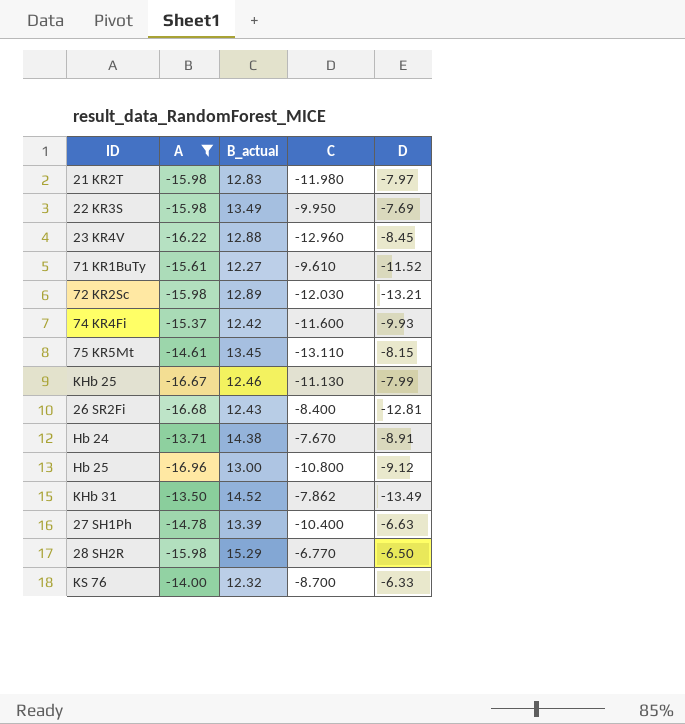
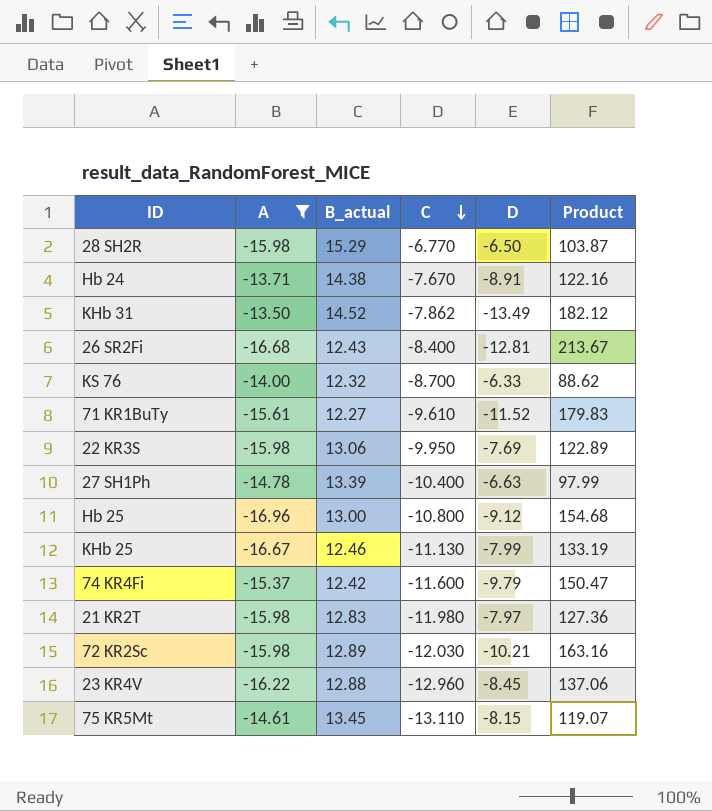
row order: none -> C descending
column Product | formula: none -> [A] * [D]
22 KR3S | B_actual: 13.49 -> 13.06
74 KR4Fi | D: -9.93 -> -9.79
72 KR2Sc | D: -13.21 -> -10.21

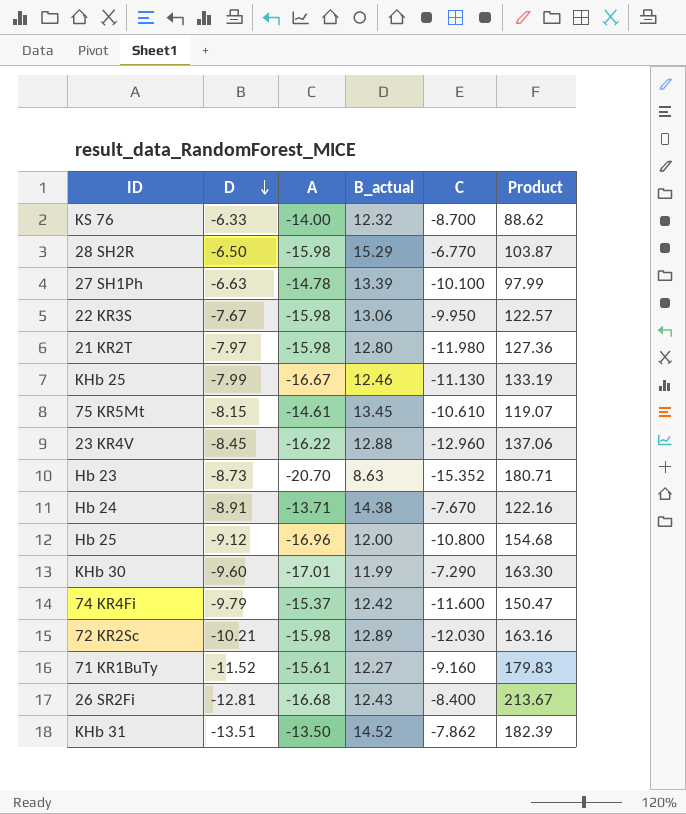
filter: A >= -16.96 -> none
row order: C descending -> D descending
column D | position: 5 -> 2
27 SH1Ph | C: -10.400 -> -10.100
22 KR3S | D: -7.69 -> -7.67
22 KR3S | Product: 122.89 -> 122.57
21 KR2T | B_actual: 12.83 -> 12.80
75 KR5Mt | C: -13.110 -> -10.610
Hb 25 | B_actual: 13.00 -> 12.00
71 KR1BuTy | C: -9.610 -> -9.160
KHb 31 | D: -13.49 -> -13.51
KHb 31 | Product: 182.12 -> 182.39

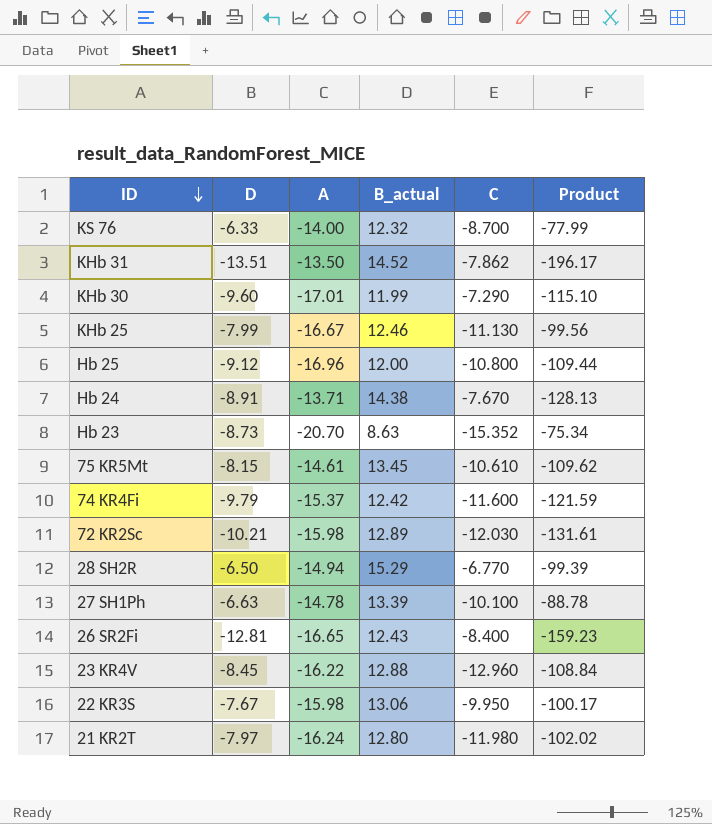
row order: D descending -> ID descending
column Product | formula: [D] * [A] -> [D] * [B_actual]
row 71 KR1BuTy: -11.52 | -15.61 | 12.27 | -9.160 | 179.83 -> none
28 SH2R | A: -15.98 -> -14.94
26 SR2Fi | A: -16.68 -> -16.65
21 KR2T | A: -15.98 -> -16.24

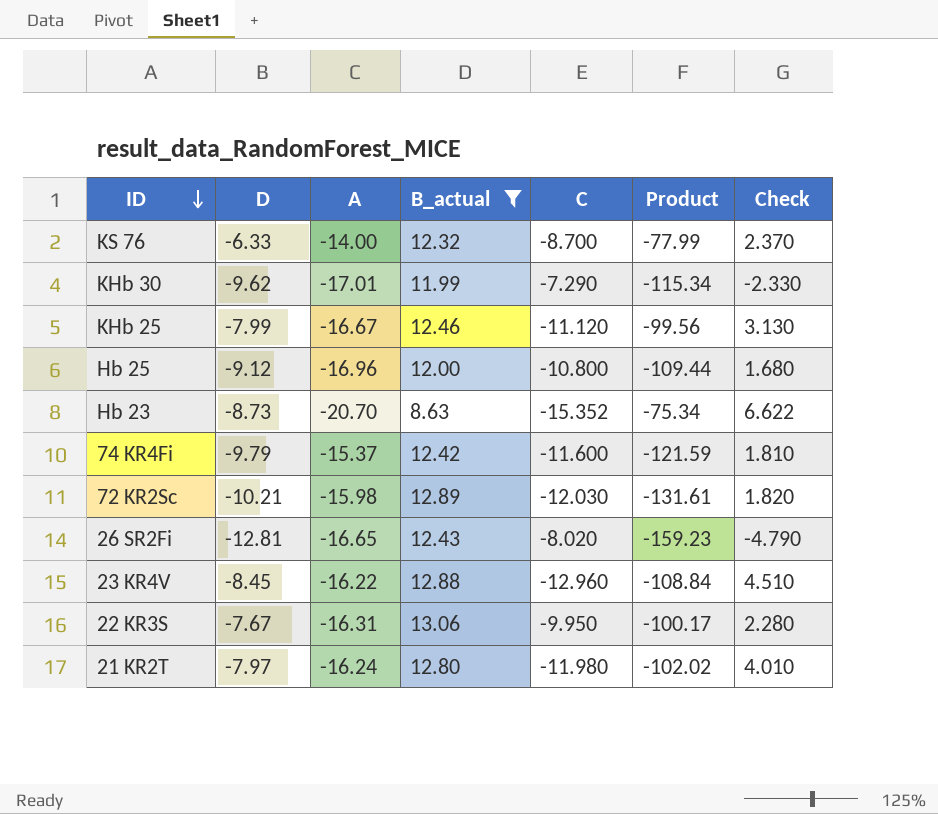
filter: none -> B_actual <= 13.06
column Check | formula: none -> [D] - [C]
KHb 30 | D: -9.60 -> -9.62
KHb 30 | Product: -115.10 -> -115.34
KHb 25 | C: -11.130 -> -11.120
26 SR2Fi | C: -8.400 -> -8.020
22 KR3S | A: -15.98 -> -16.31

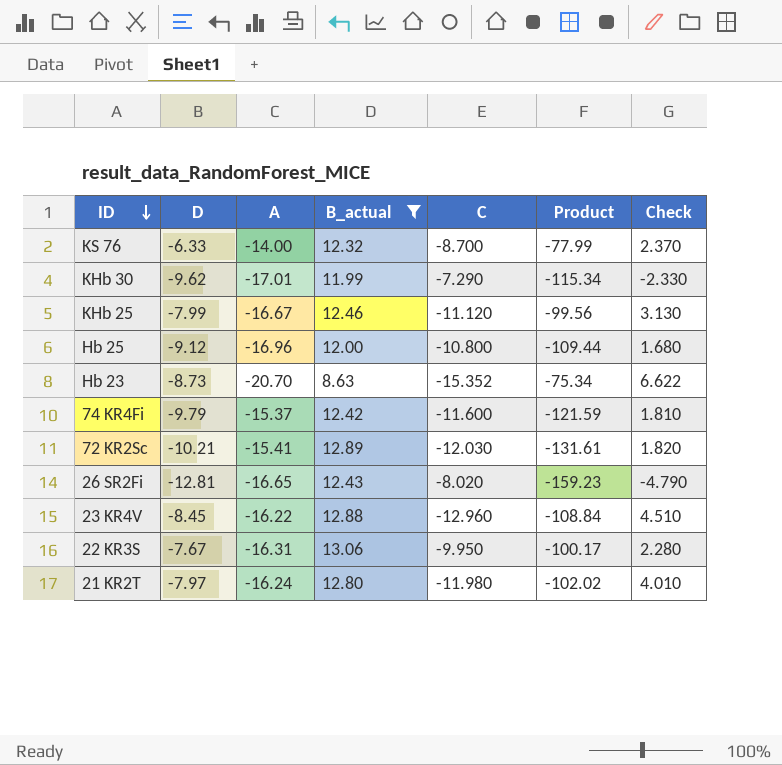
72 KR2Sc | A: -15.98 -> -15.41

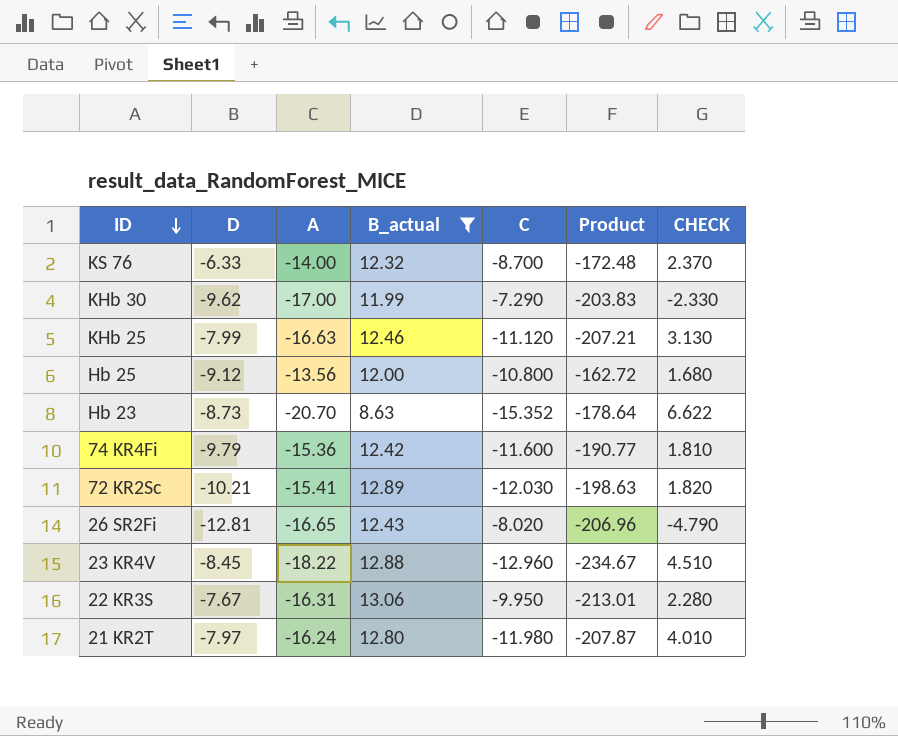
column Product | formula: [D] * [B_actual] -> [A] * [B_actual]
column name: Check -> CHECK
KHb 30 | A: -17.01 -> -17.00
KHb 25 | A: -16.67 -> -16.63
Hb 25 | A: -16.96 -> -13.56
74 KR4Fi | A: -15.37 -> -15.36
23 KR4V | A: -16.22 -> -18.22

